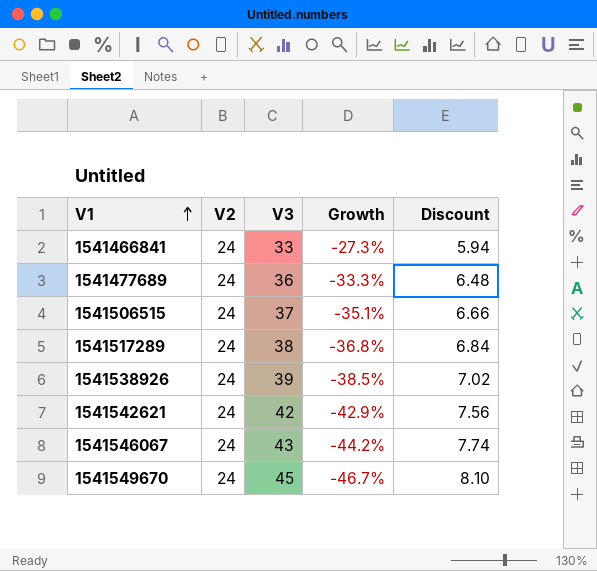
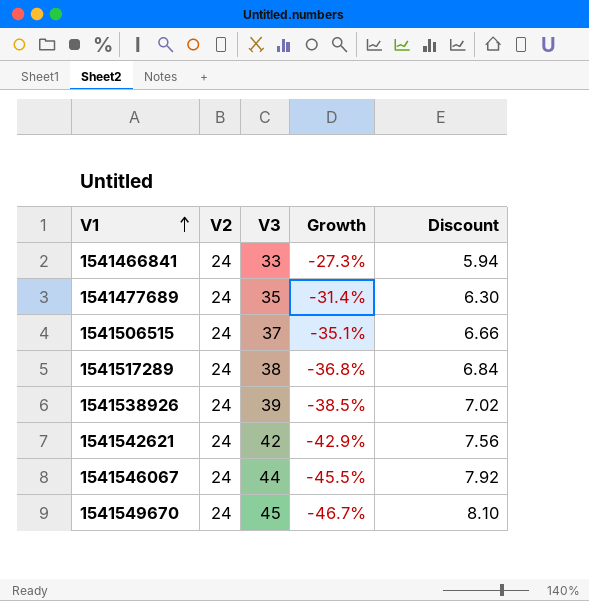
1541477689 | V3: 36 -> 35
1541477689 | Growth: -33.3% -> -31.4%
1541477689 | Discount: 6.48 -> 6.30
1541546067 | V3: 43 -> 44
1541546067 | Growth: -44.2% -> -45.5%
1541546067 | Discount: 7.74 -> 7.92

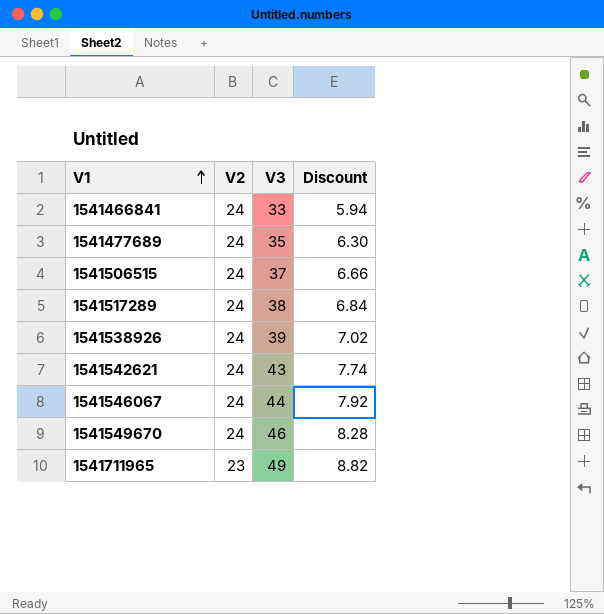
column Growth | formula: ([V2] - [V3]) / [V3] -> none
1541542621 | V3: 42 -> 43
1541542621 | Discount: 7.56 -> 7.74
1541549670 | V3: 45 -> 46
1541549670 | Discount: 8.10 -> 8.28
row 1541711965: none -> 23 | 49 | 8.82

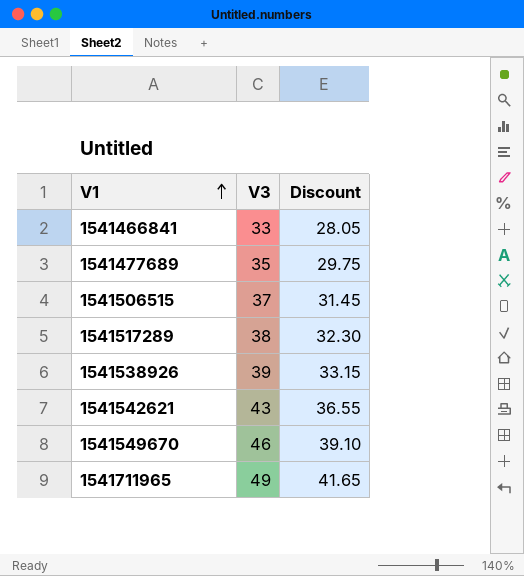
column V2 | position: 2 -> none
column Discount | formula: [V3] * 0.18 -> [V3] * 0.85
row 1541546067: 24 | 44 | 7.92 -> none

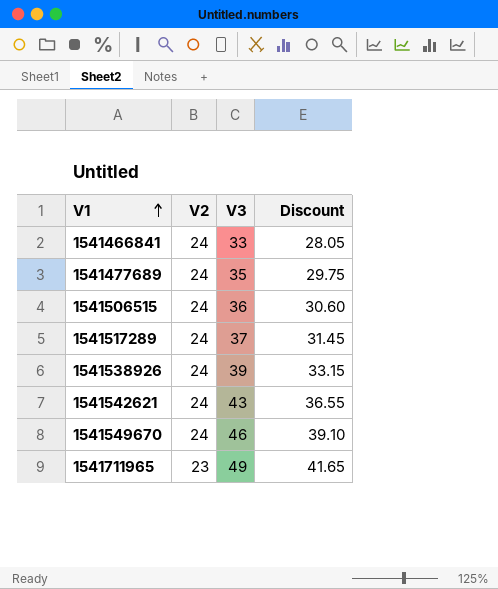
column V2 | position: none -> 2
1541506515 | V3: 37 -> 36
1541506515 | Discount: 31.45 -> 30.60
1541517289 | V3: 38 -> 37
1541517289 | Discount: 32.30 -> 31.45

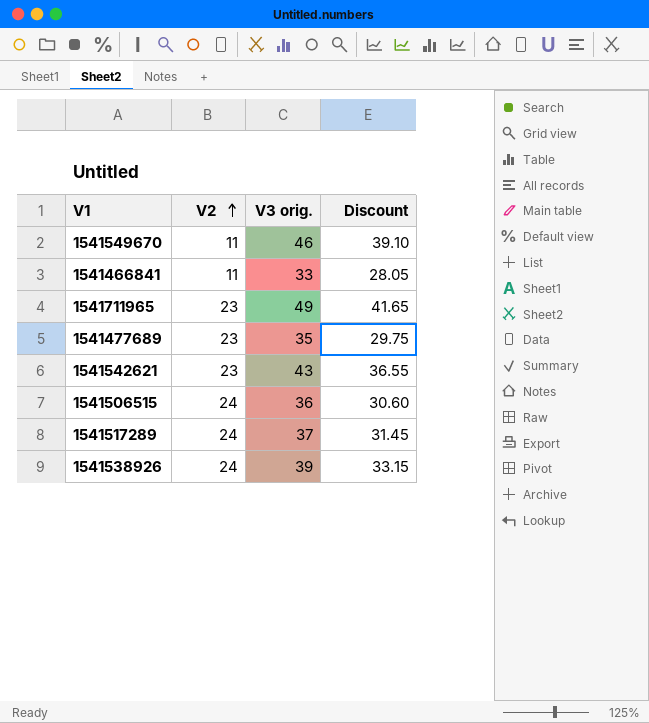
row order: V1 ascending -> V2 ascending
column name: V3 -> V3 orig.
1541549670 | V2: 24 -> 11
1541466841 | V2: 24 -> 11
1541477689 | V2: 24 -> 23
1541542621 | V2: 24 -> 23

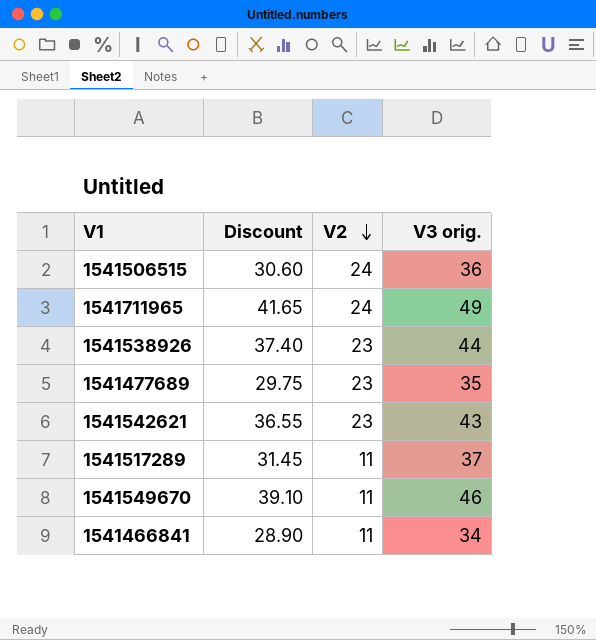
row order: V2 ascending -> V2 descending
column Discount | position: 4 -> 2
1541711965 | V2: 23 -> 24
1541538926 | Discount: 33.15 -> 37.40
1541538926 | V2: 24 -> 23
1541538926 | V3 orig.: 39 -> 44
1541517289 | V2: 24 -> 11
1541466841 | Discount: 28.05 -> 28.90
1541466841 | V3 orig.: 33 -> 34

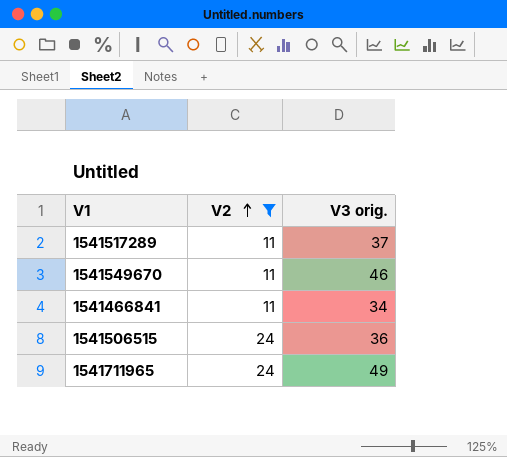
filter: none -> V2 != 23
row order: V2 descending -> V2 ascending
column Discount | formula: [V3 orig.] * 0.85 -> none

